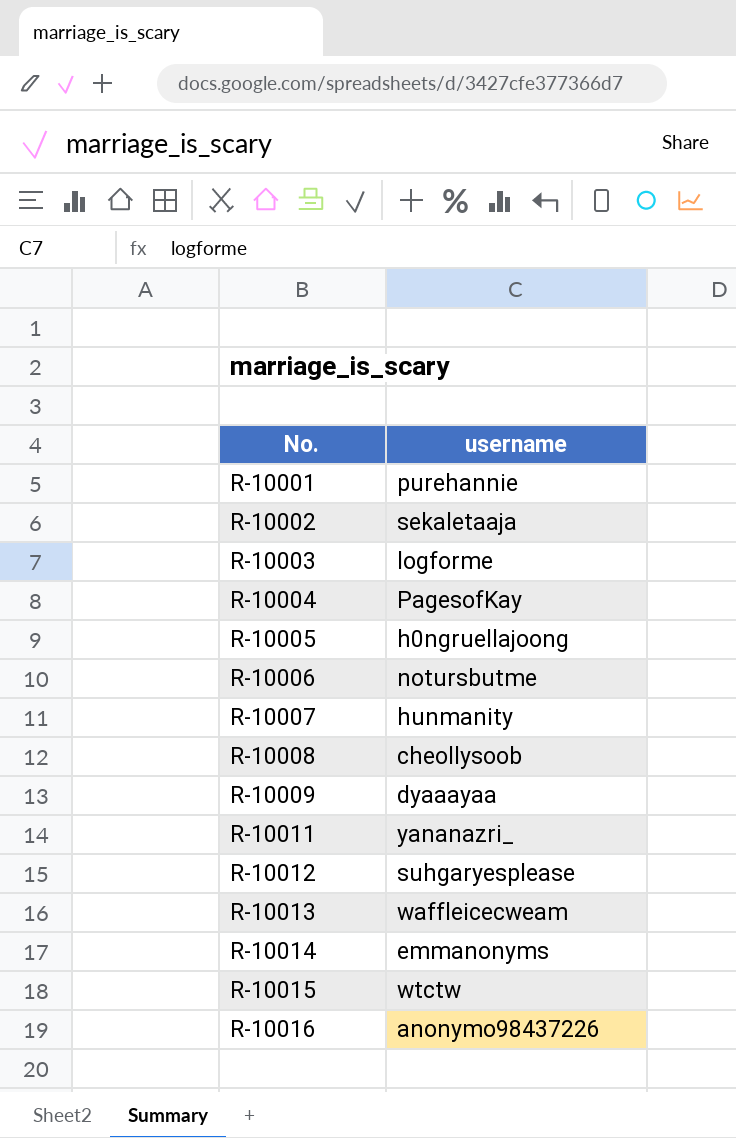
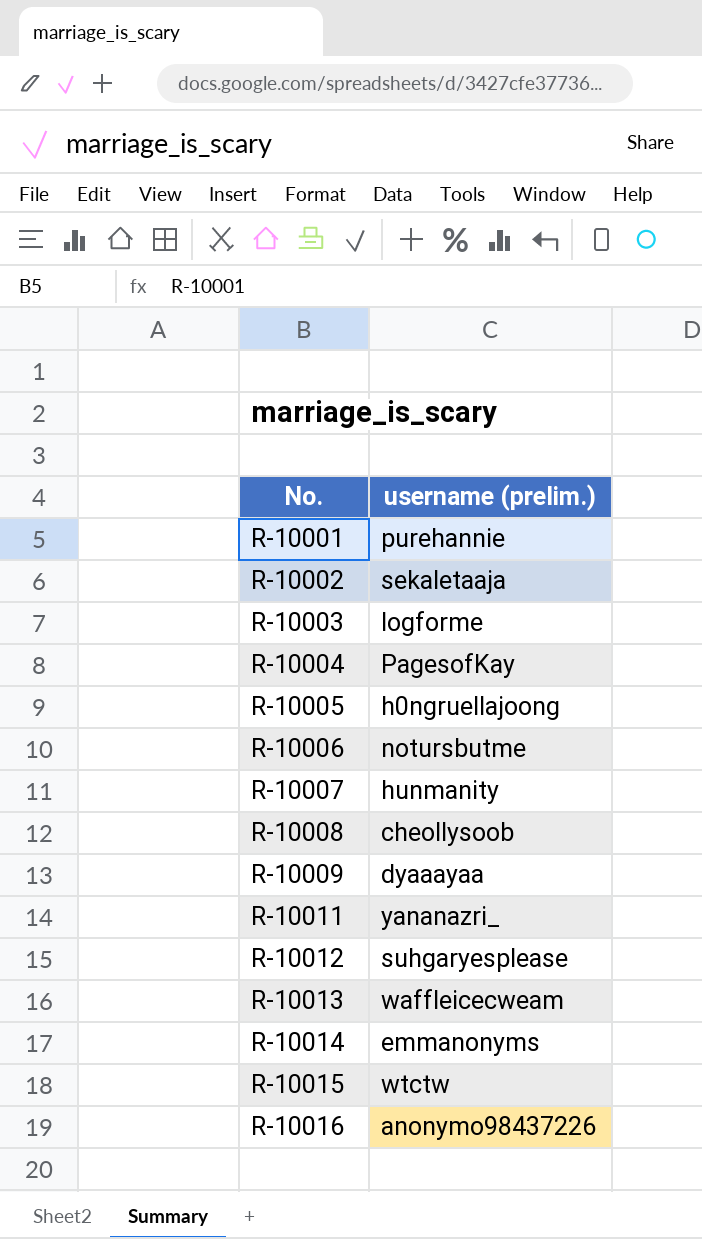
column name: username -> username (prelim.)

